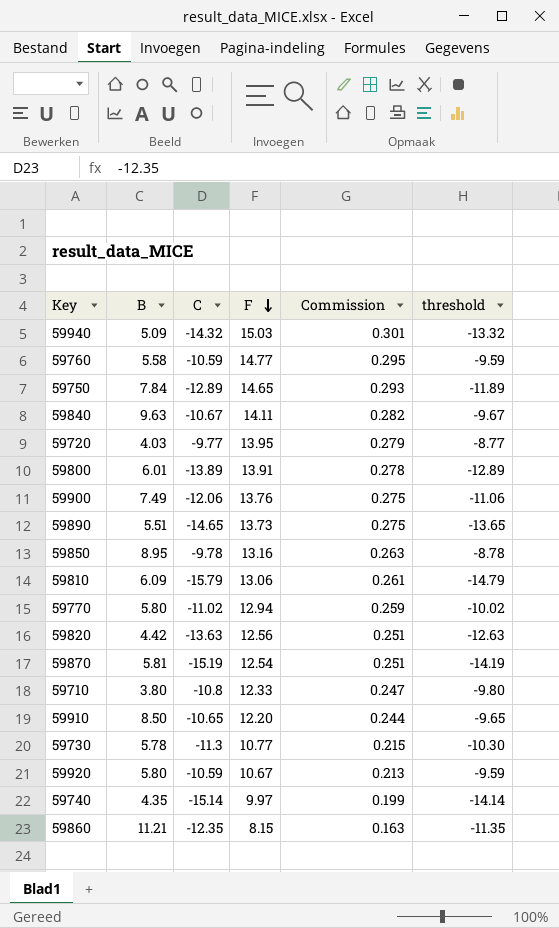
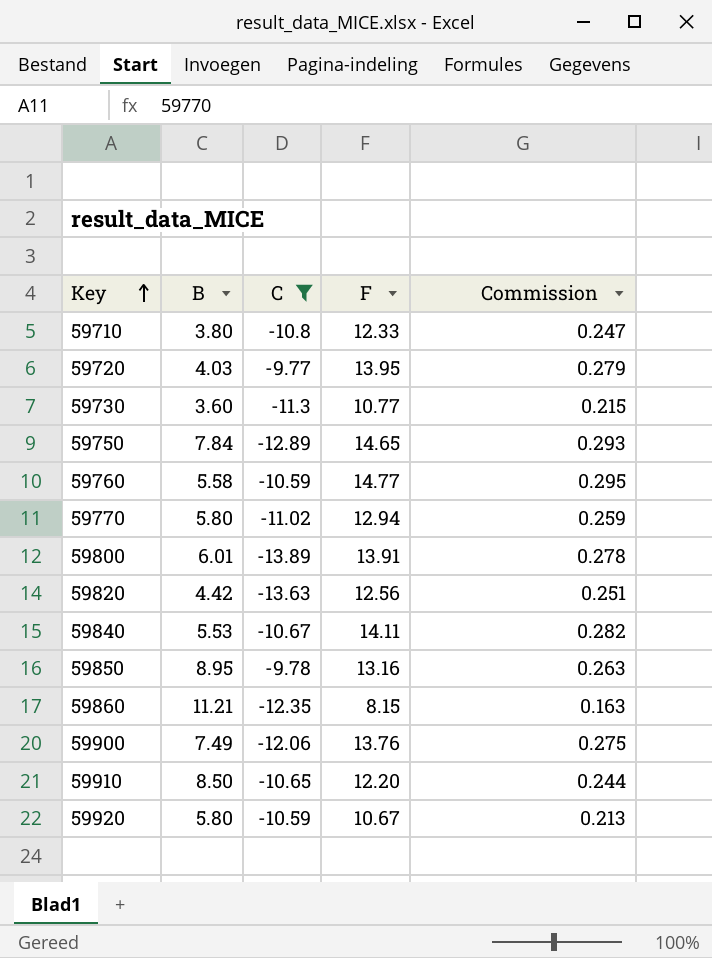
filter: none -> C >= -13.89
row order: F descending -> Key ascending
column threshold | formula: [C] + 1 -> none
59730 | B: 5.78 -> 3.60
59840 | B: 9.63 -> 5.53

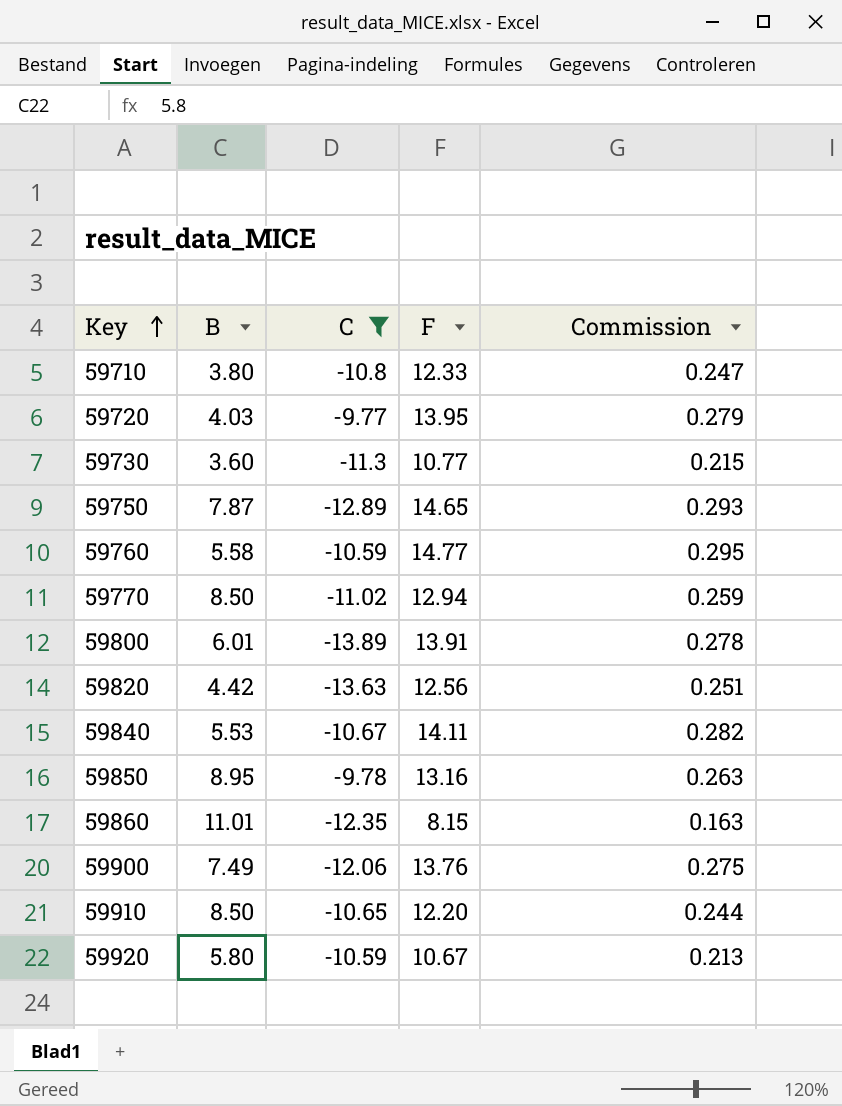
59750 | B: 7.84 -> 7.87
59770 | B: 5.80 -> 8.50
59860 | B: 11.21 -> 11.01

